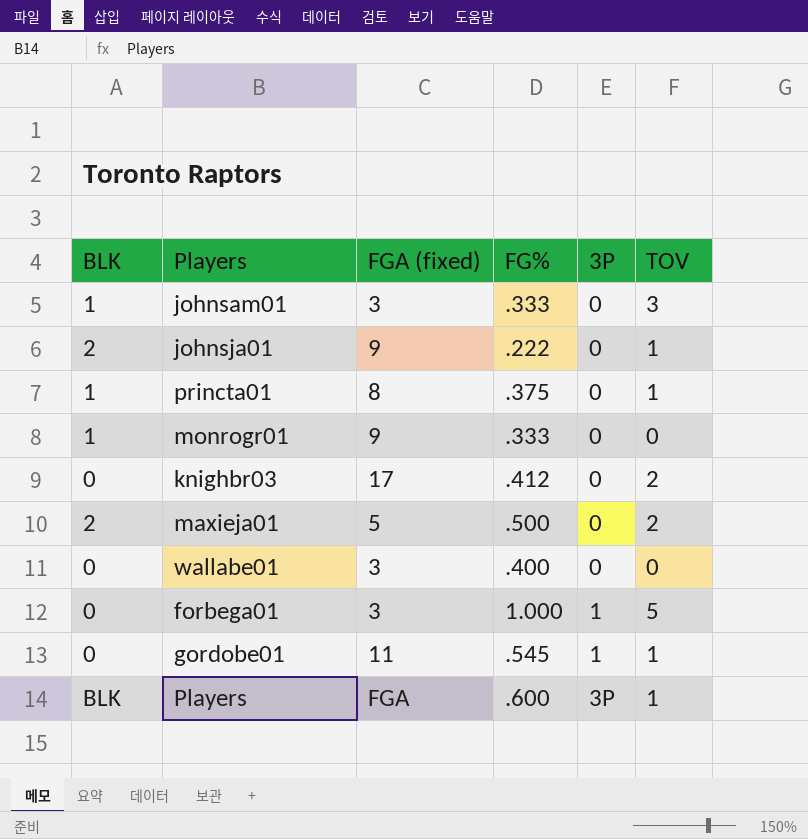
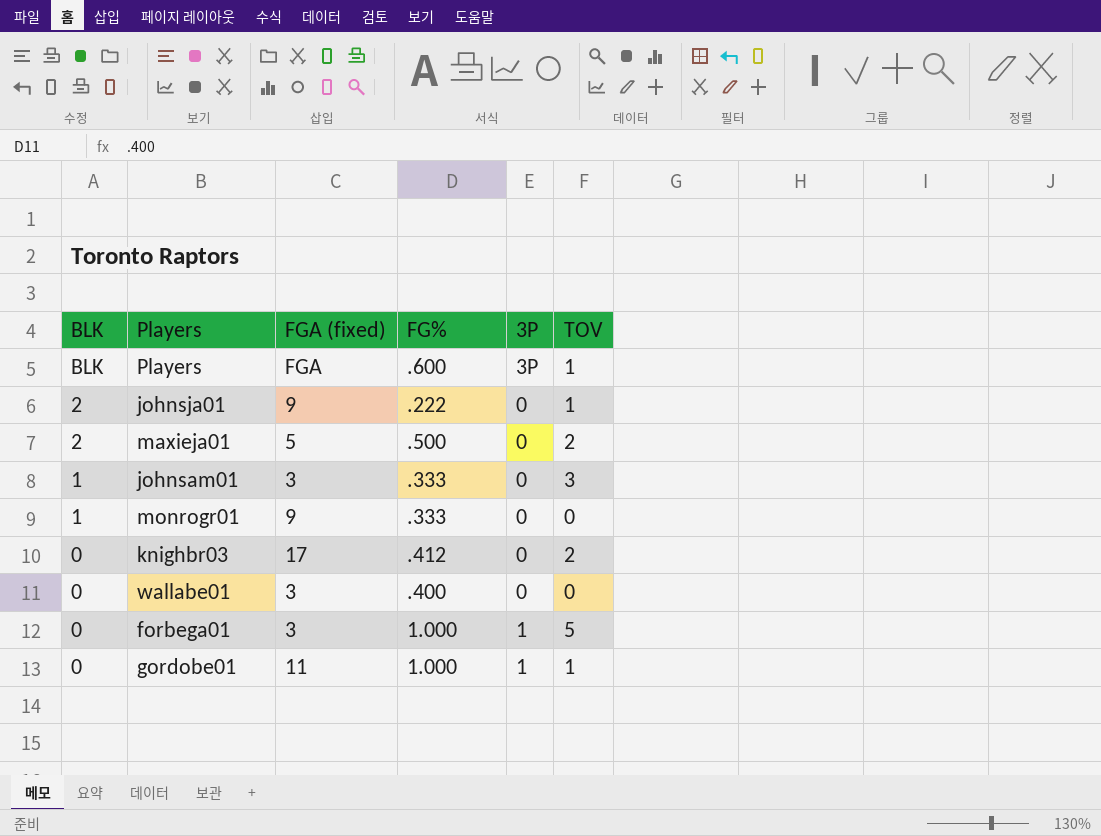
row order: 3P ascending -> BLK descending
row princta01: 1 | 8 | .375 | 0 | 1 -> none
gordobe01 | FG%: .545 -> 1.000

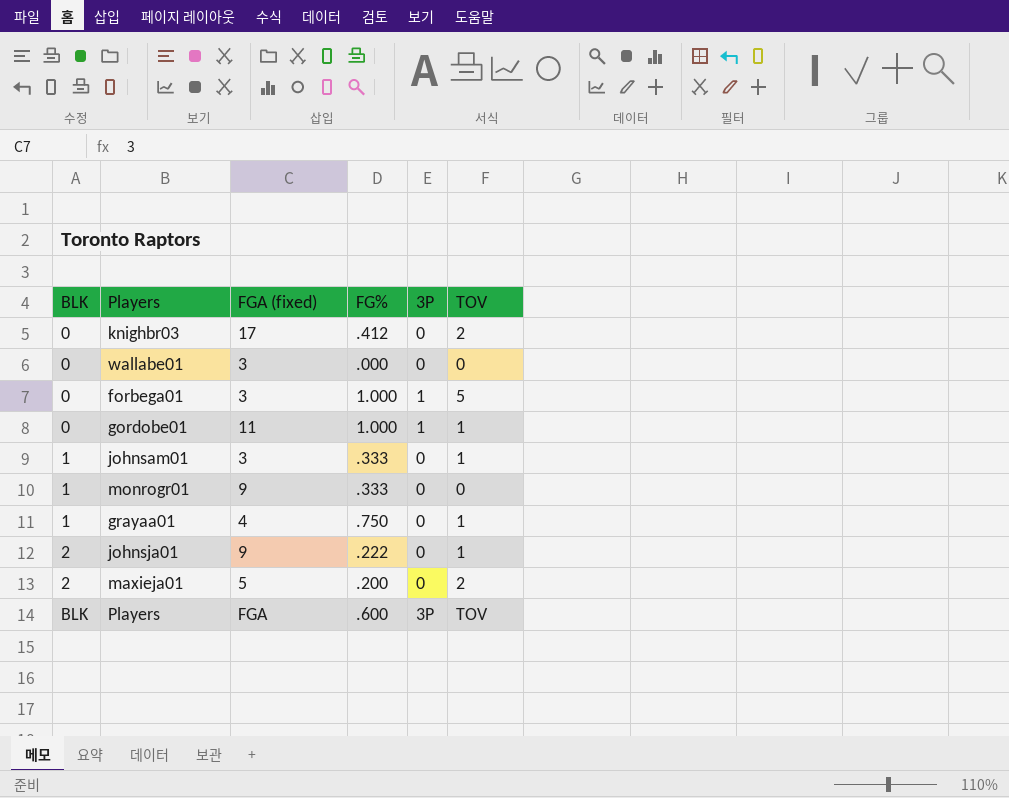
row order: BLK descending -> BLK ascending
wallabe01 | FG%: .400 -> .000
johnsam01 | TOV: 3 -> 1
row grayaa01: none -> 1 | 4 | .750 | 0 | 1
maxieja01 | FG%: .500 -> .200
Players | TOV: 1 -> TOV

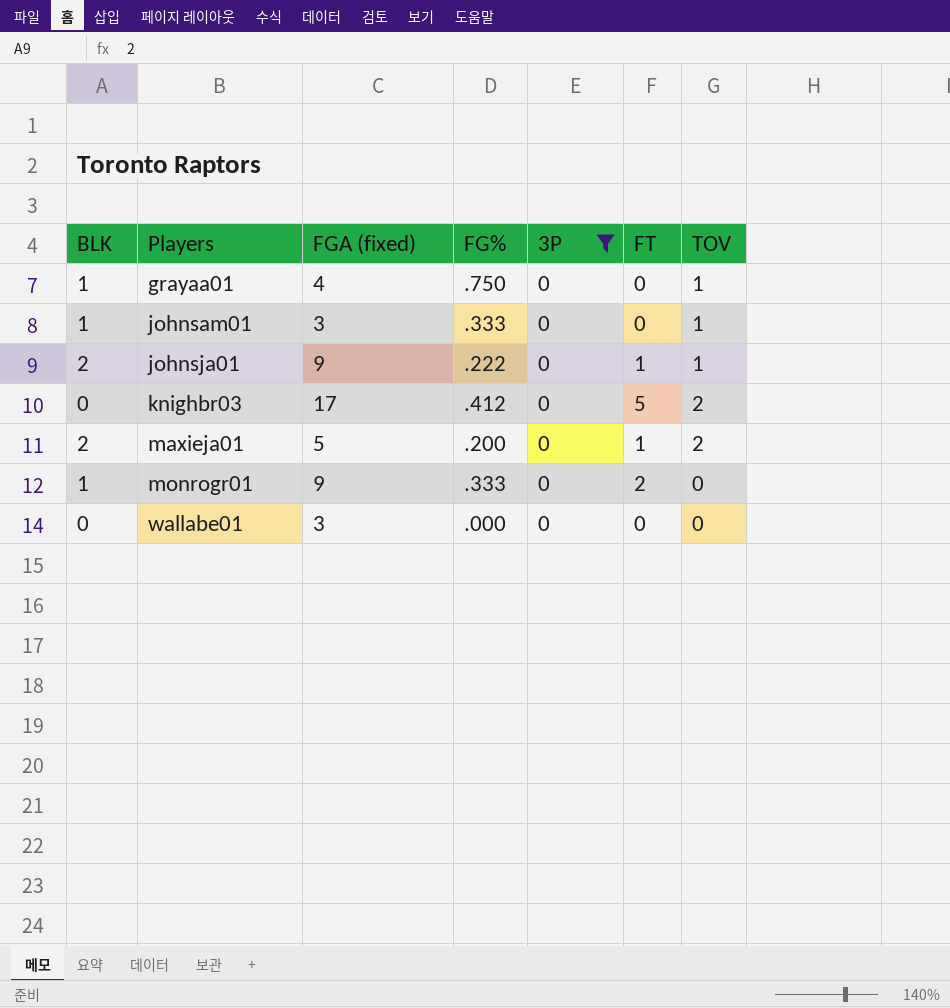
filter: none -> 3P = 0
row order: BLK ascending -> Players ascending
column FT | position: none -> 6

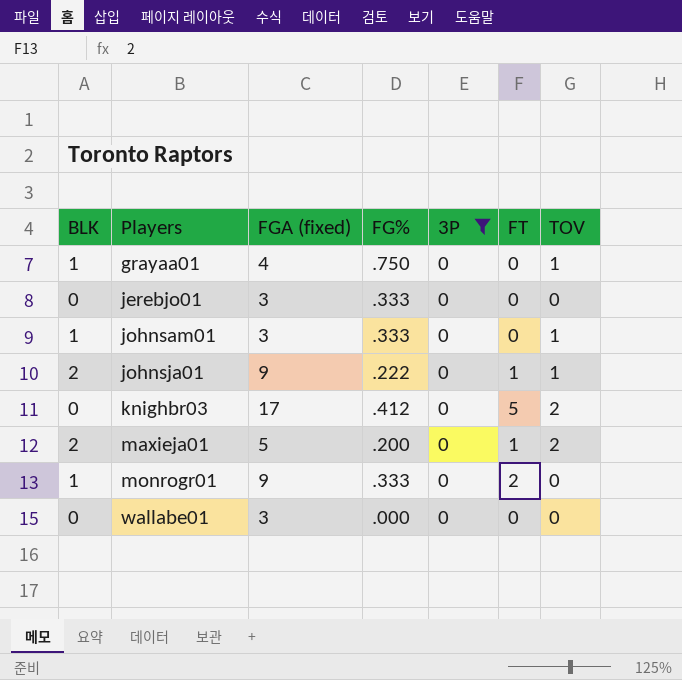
row jerebjo01: none -> 0 | 3 | .333 | 0 | 0 | 0

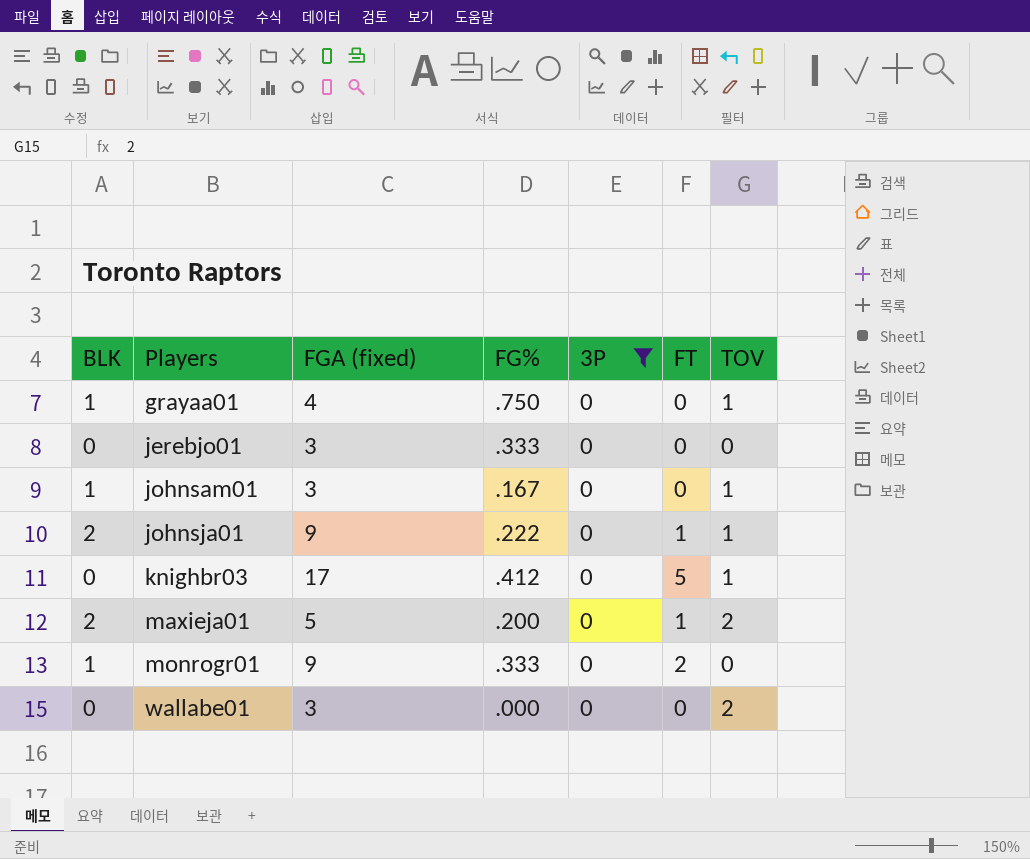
johnsam01 | FG%: .333 -> .167
knighbr03 | TOV: 2 -> 1
wallabe01 | TOV: 0 -> 2

